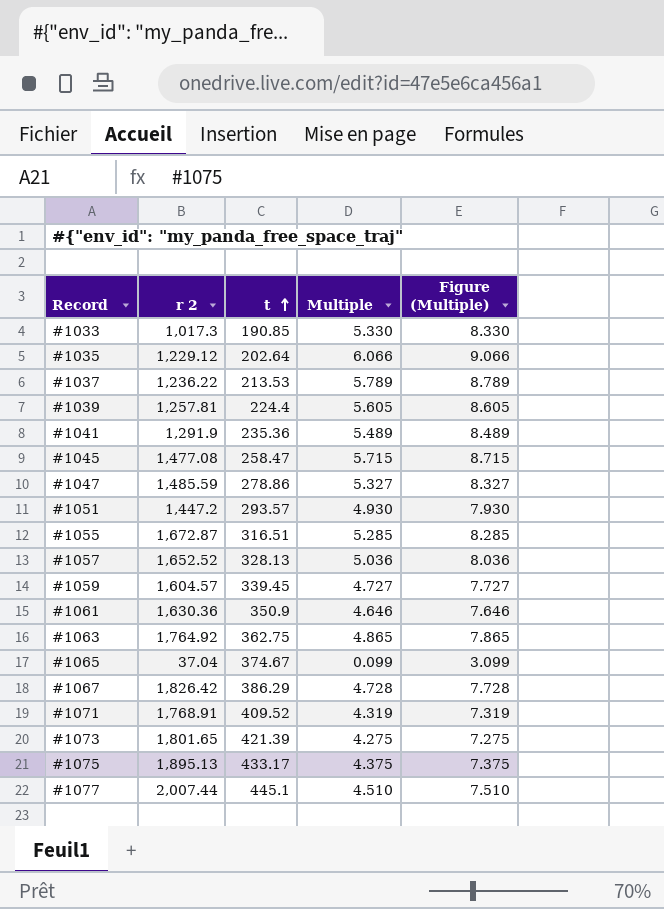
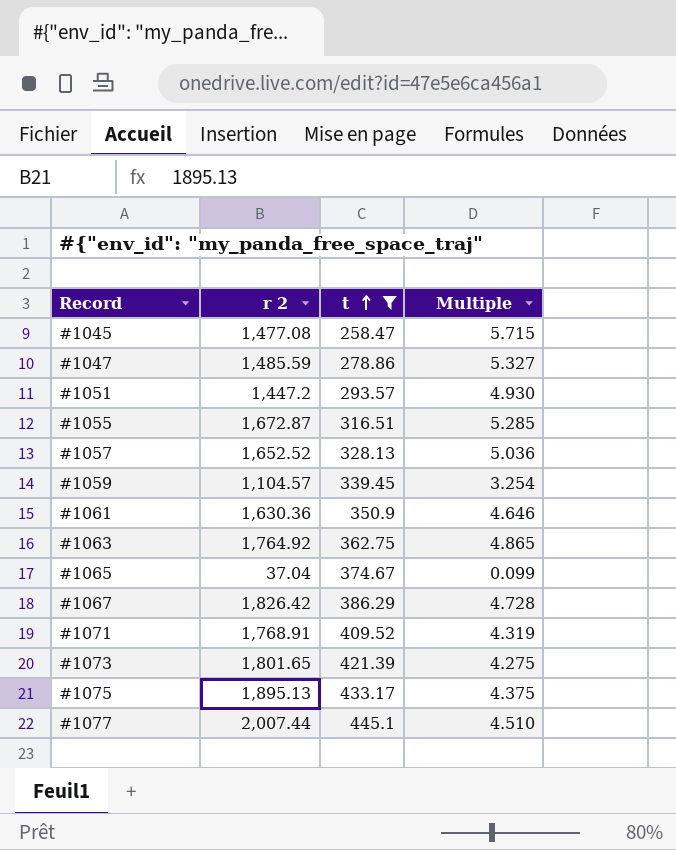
filter: none -> t >= 258.47
column Figure (Multiple) | formula: [Multiple] + 3 -> none
#1059 | r 2: 1,604.57 -> 1,104.57
#1059 | Multiple: 4.727 -> 3.254

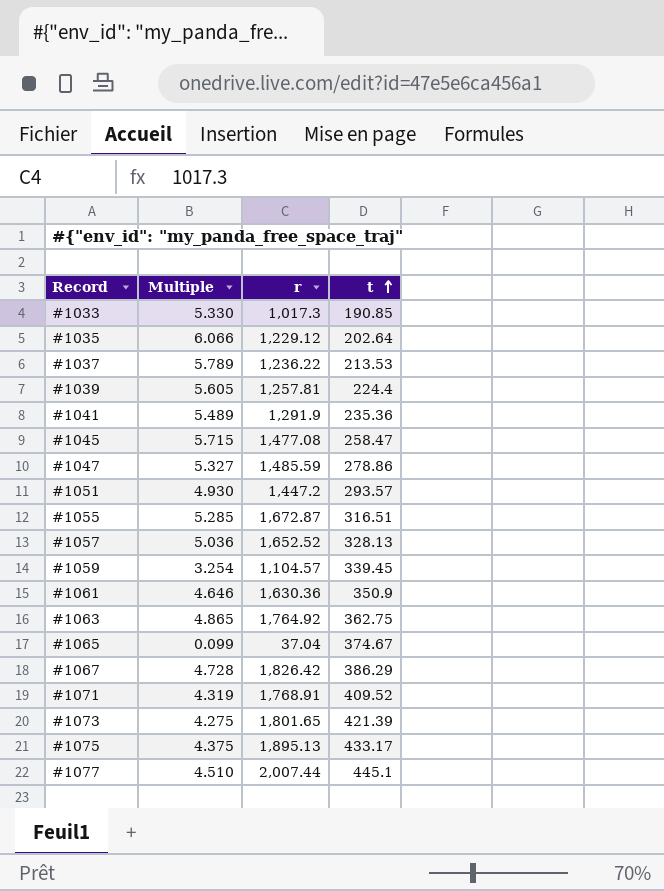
filter: t >= 258.47 -> none
column Multiple | position: 4 -> 2
column name: r 2 -> r

